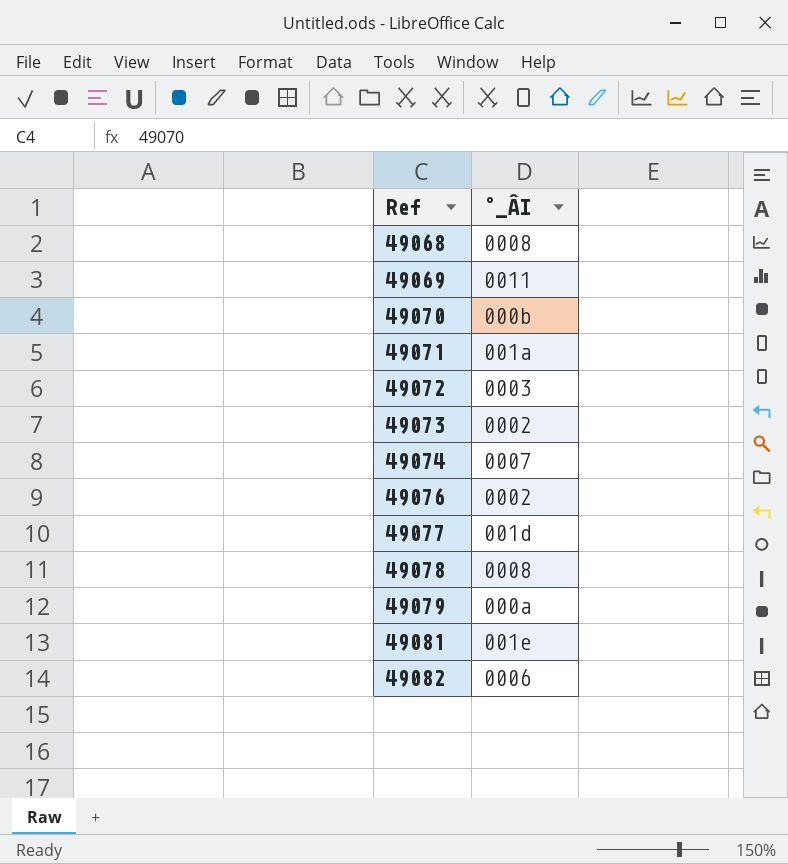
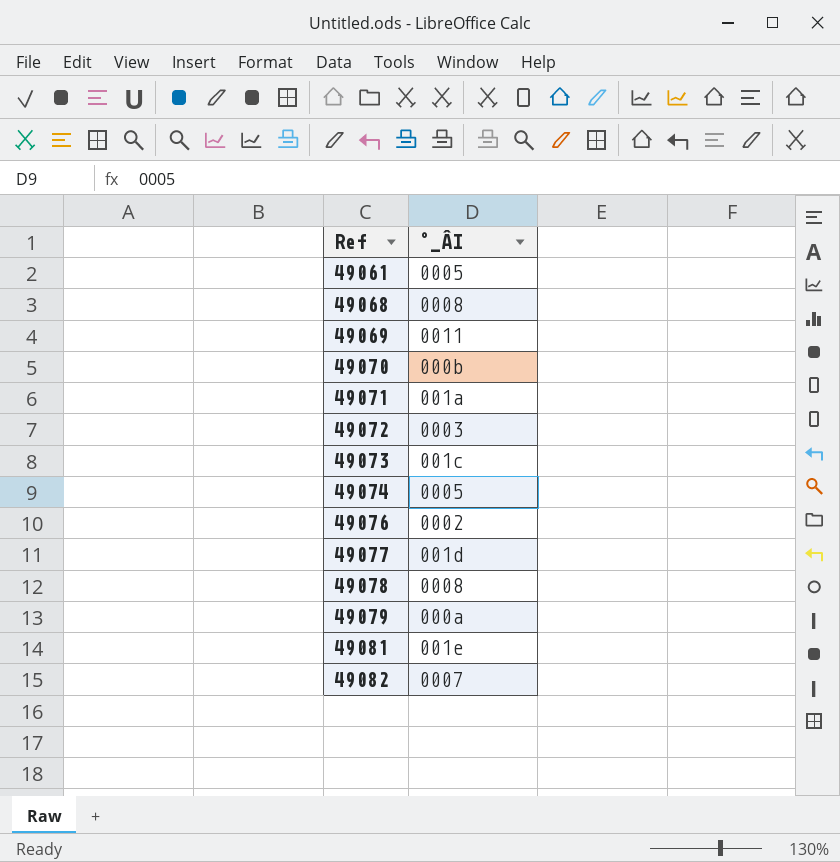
row 49061: none -> 0005
49073 | °_ÂI: 0002 -> 001c
49074 | °_ÂI: 0007 -> 0005
49082 | °_ÂI: 0006 -> 0007

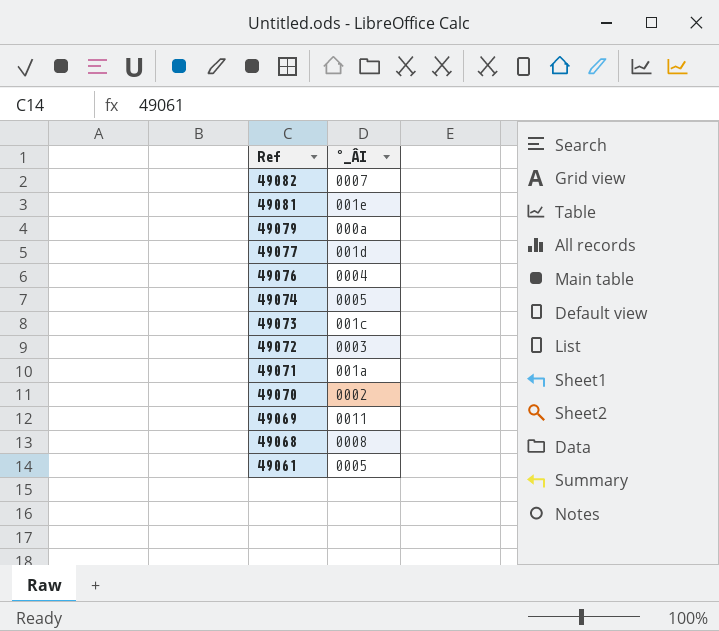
row order: Ref ascending -> Ref descending
row 49078: 0008 -> none
49076 | °_ÂI: 0002 -> 0004
49070 | °_ÂI: 000b -> 0002

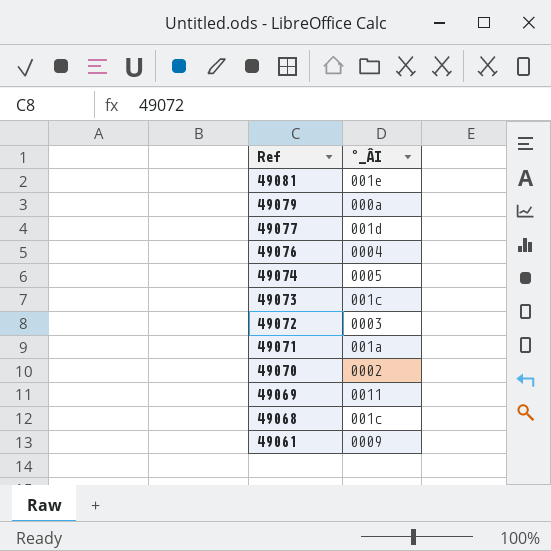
row 49082: 0007 -> none
49068 | °_ÂI: 0008 -> 001c
49061 | °_ÂI: 0005 -> 0009

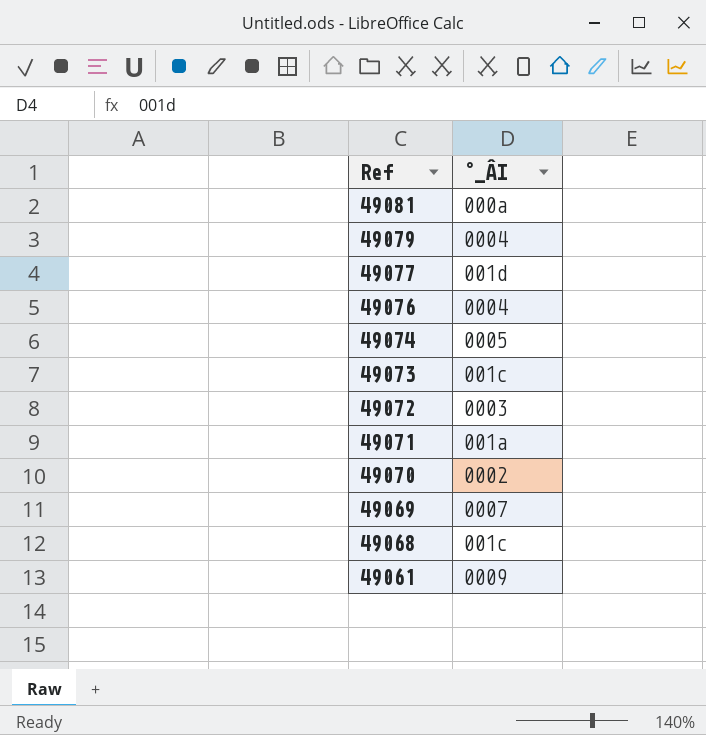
49081 | °_ÂI: 001e -> 000a
49079 | °_ÂI: 000a -> 0004
49069 | °_ÂI: 0011 -> 0007

